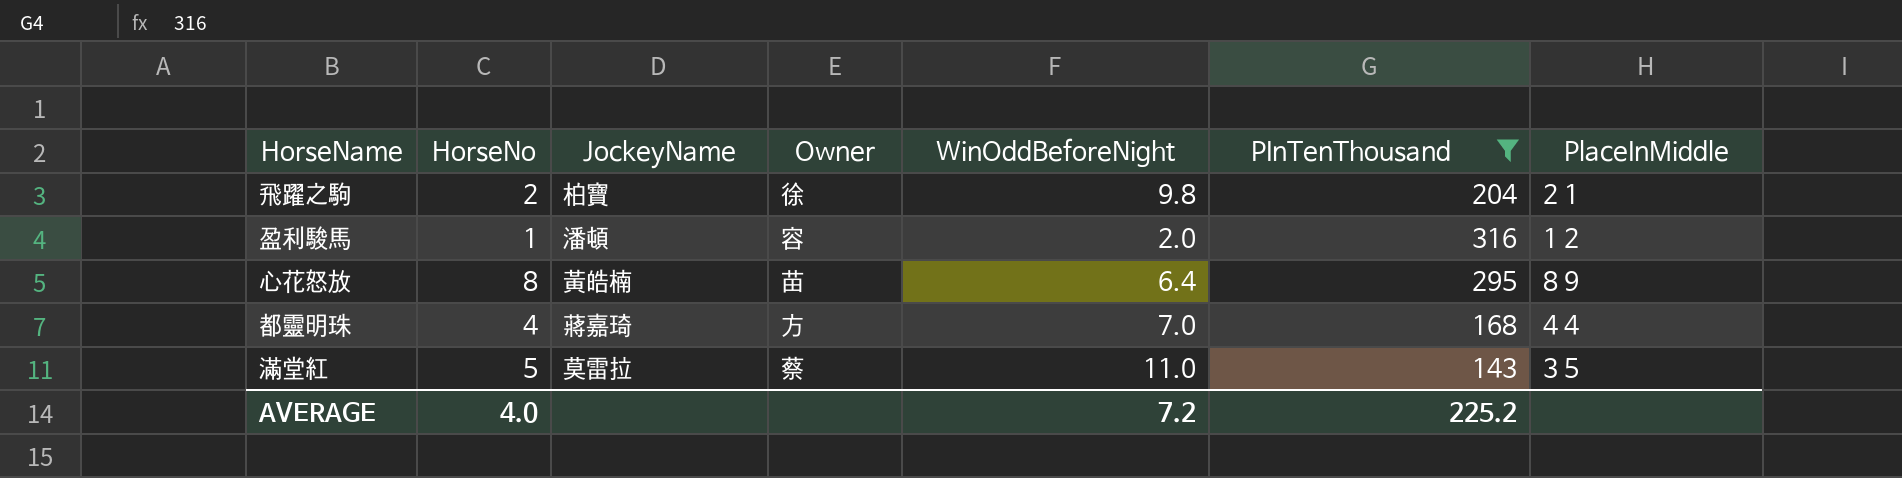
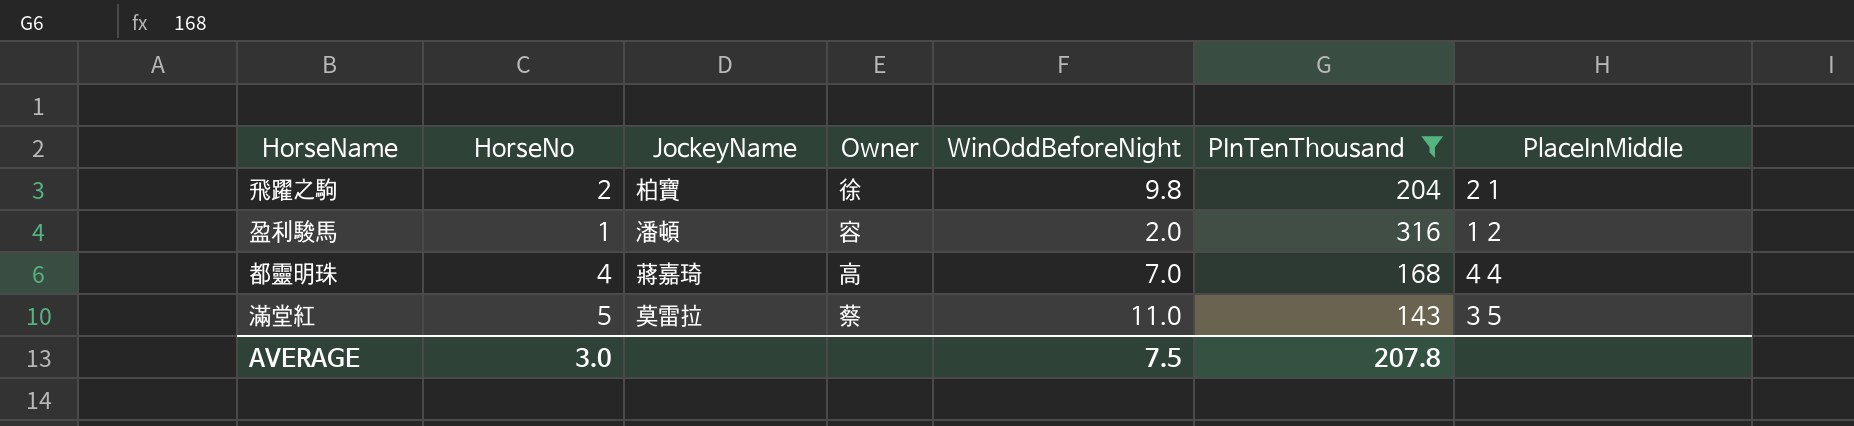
row 心花怒放: 8 | 黃皓楠 | 苗 | 6.4 | 295 | 8 9 -> none
都靈明珠 | Owner: 方 -> 高
AVERAGE | HorseNo: 4.0 -> 3.0
AVERAGE | WinOddBeforeNight: 7.2 -> 7.5
AVERAGE | PInTenThousand: 225.2 -> 207.8

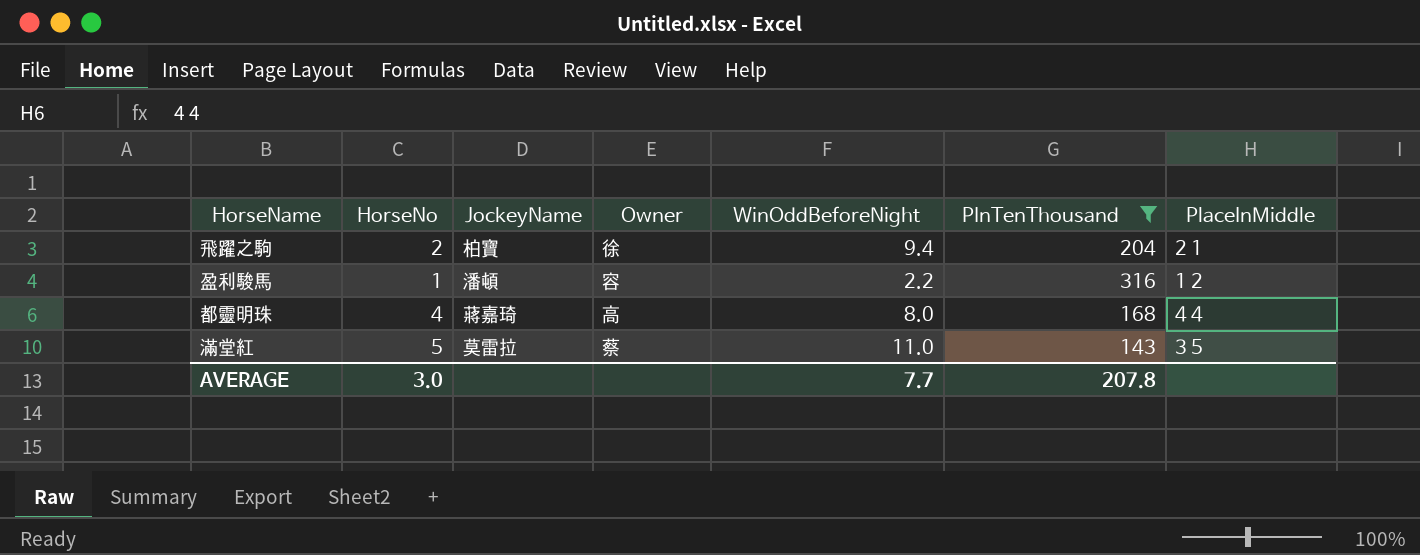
飛躍之駒 | WinOddBeforeNight: 9.8 -> 9.4
盈利駿馬 | WinOddBeforeNight: 2.0 -> 2.2
都靈明珠 | WinOddBeforeNight: 7.0 -> 8.0
AVERAGE | WinOddBeforeNight: 7.5 -> 7.7

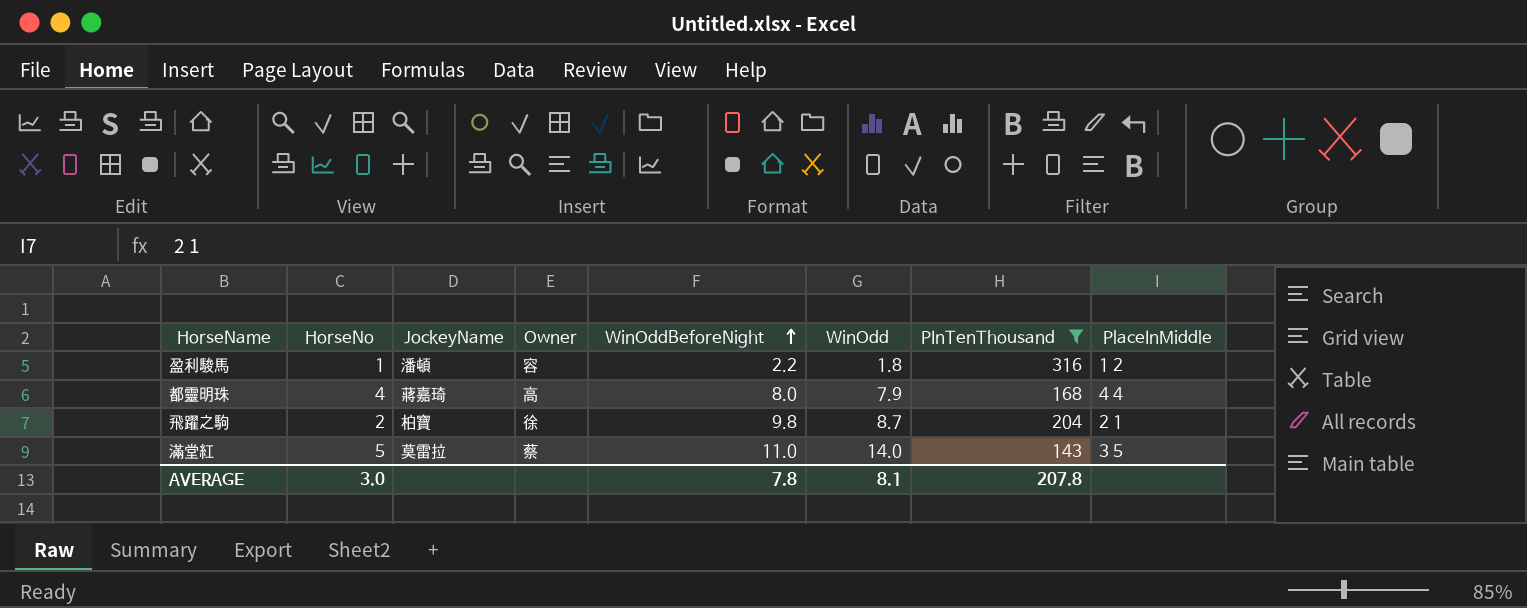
row order: none -> WinOddBeforeNight ascending
column WinOdd | position: none -> 6
飛躍之駒 | WinOddBeforeNight: 9.4 -> 9.8
AVERAGE | WinOddBeforeNight: 7.7 -> 7.8

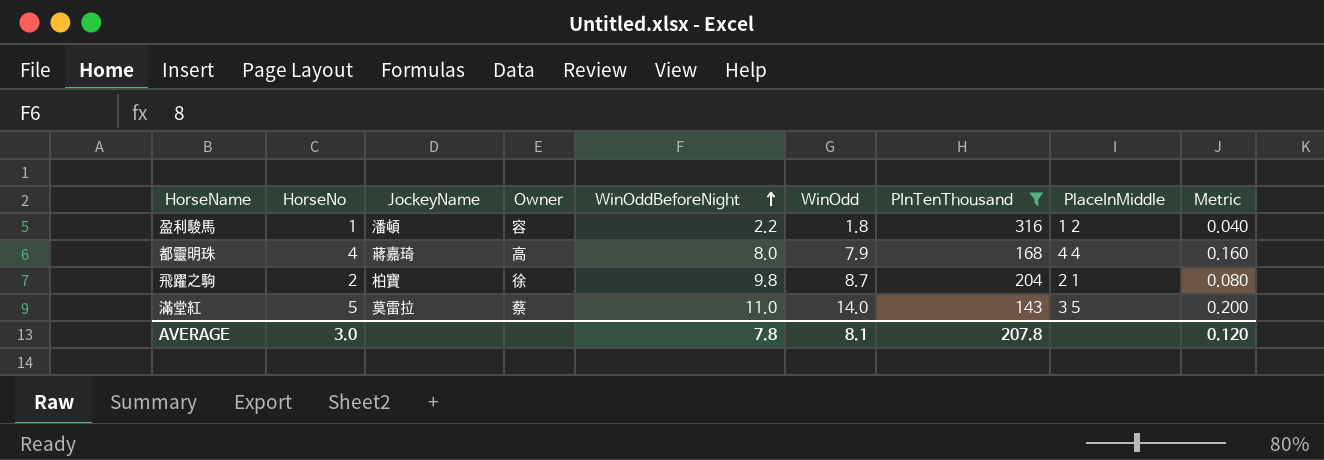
column Metric | formula: none -> [HorseNo] * 0.04

